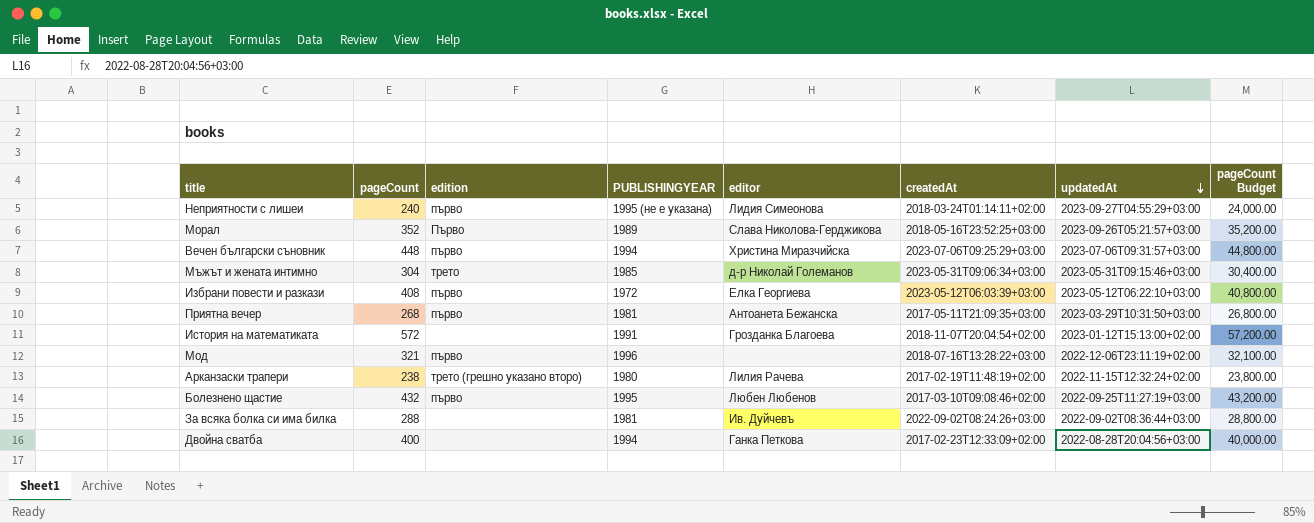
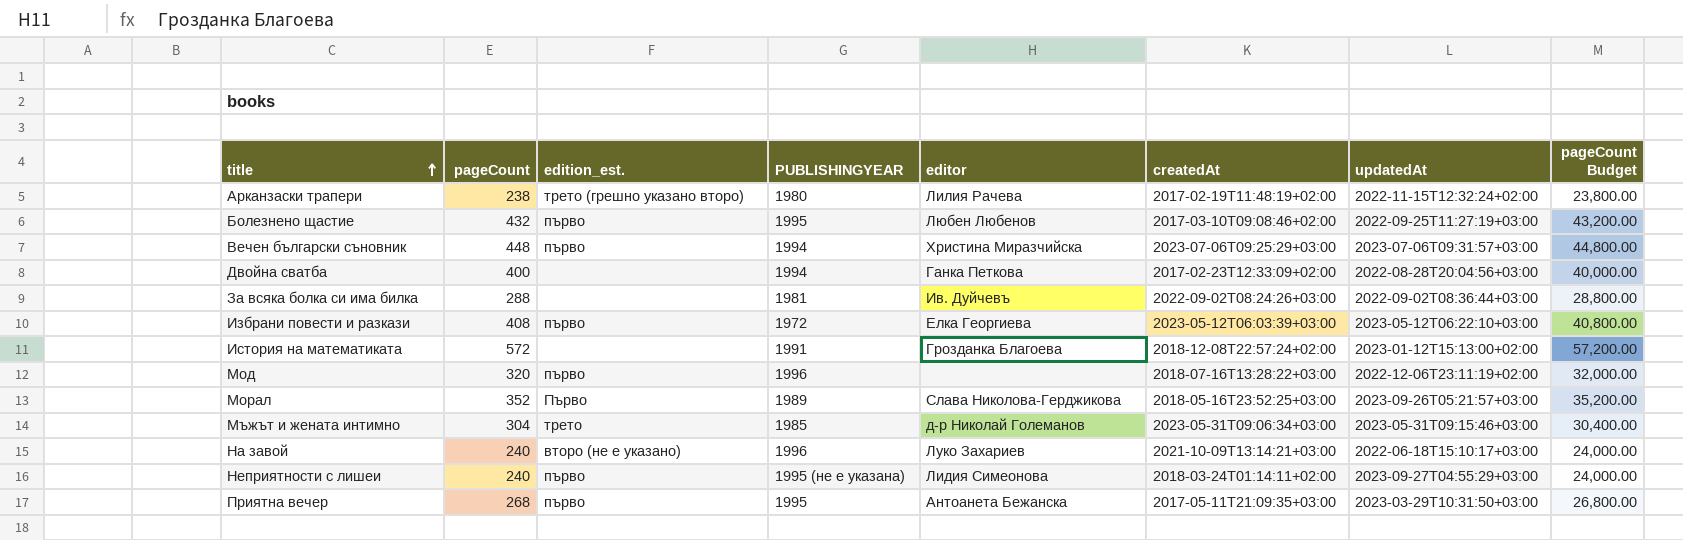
row order: updatedAt descending -> title ascending
column name: edition -> edition_est.
История на математиката | createdAt: 2018-11-07T20:04:54+02:00 -> 2018-12-08T22:57:24+02:00
Мод | pageCount: 321 -> 320
Мод | pageCount Budget: 32,100.00 -> 32,000.00
row На завой: none -> 240 | второ (не е указанo) | 1996 | Луко Захариев | 2021-10-09T13:14:21+03:00 | 2022-06-18T15:10:17+03:00 | 24,000.00
Приятна вечер | PUBLISHINGYEAR: 1981 -> 1995

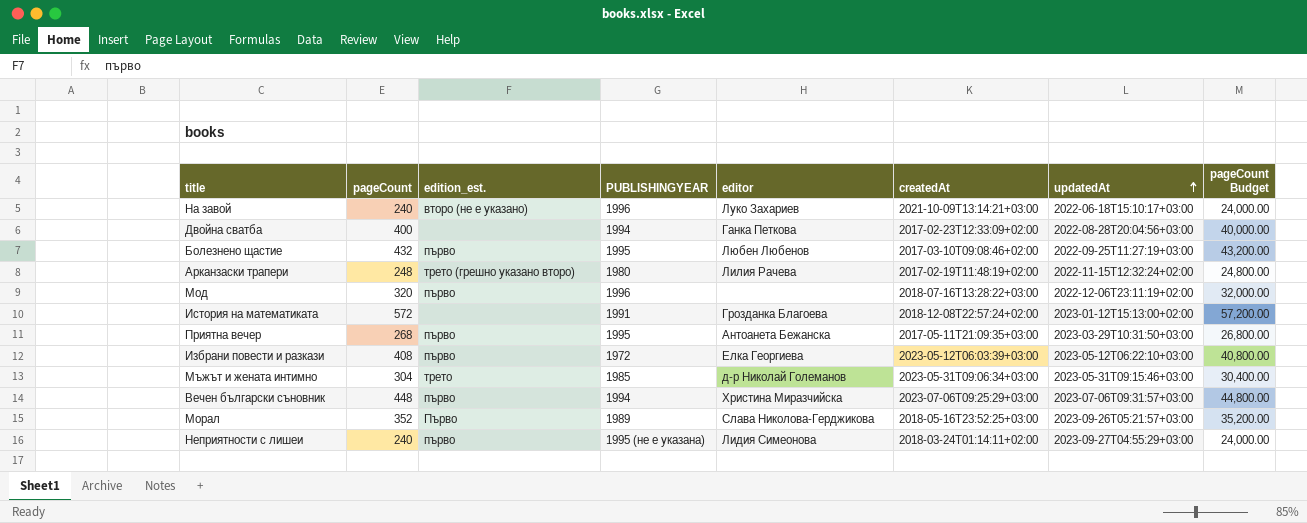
row order: title ascending -> updatedAt ascending
row За всяка болка си има билка: 288 | none | 1981 | Ив. Дуйчевъ | 2022-09-02T08:24:26+03:00 | 2022-09-02T08:36:44+03:00 | 28,800.00 -> none
Арканзаски трапери | pageCount: 238 -> 248
Арканзаски трапери | pageCount Budget: 23,800.00 -> 24,800.00

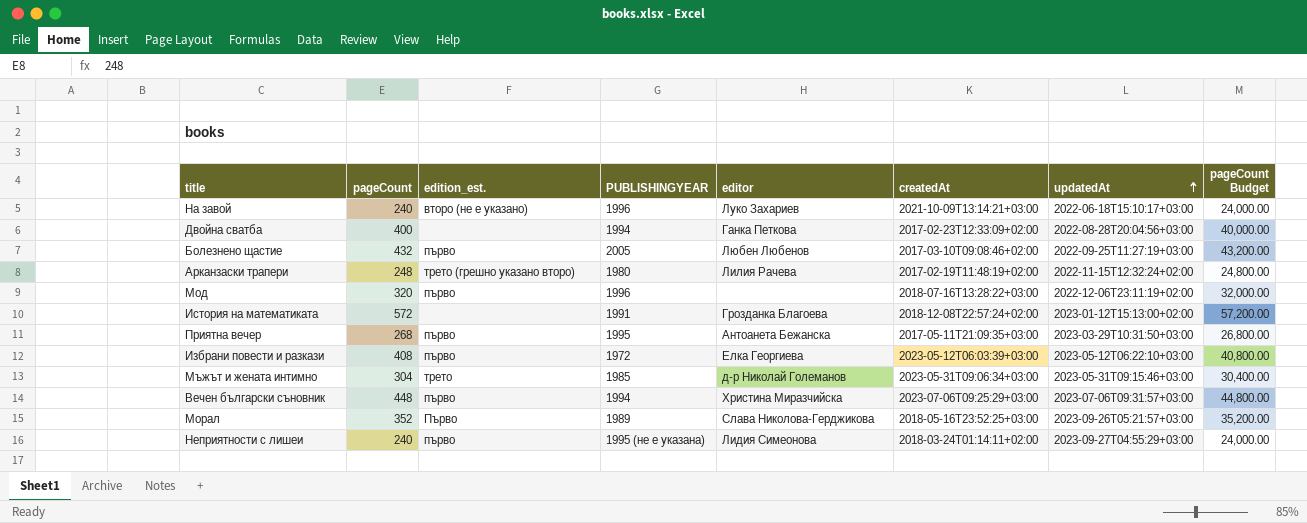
Болезнено щастие | PUBLISHINGYEAR: 1995 -> 2005

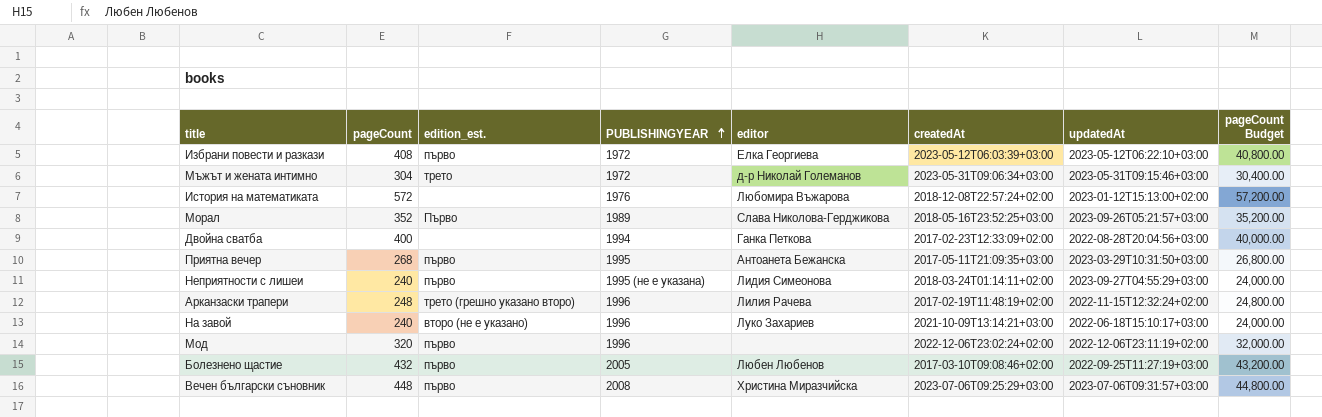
row order: updatedAt ascending -> PUBLISHINGYEAR ascending
Мъжът и жената интимно | PUBLISHINGYEAR: 1985 -> 1972
История на математиката | PUBLISHINGYEAR: 1991 -> 1976
История на математиката | editor: Грозданка Благоева -> Любомира Въжарова
Арканзаски трапери | PUBLISHINGYEAR: 1980 -> 1996
Мод | createdAt: 2018-07-16T13:28:22+03:00 -> 2022-12-06T23:02:24+02:00
Вечен български съновник | PUBLISHINGYEAR: 1994 -> 2008

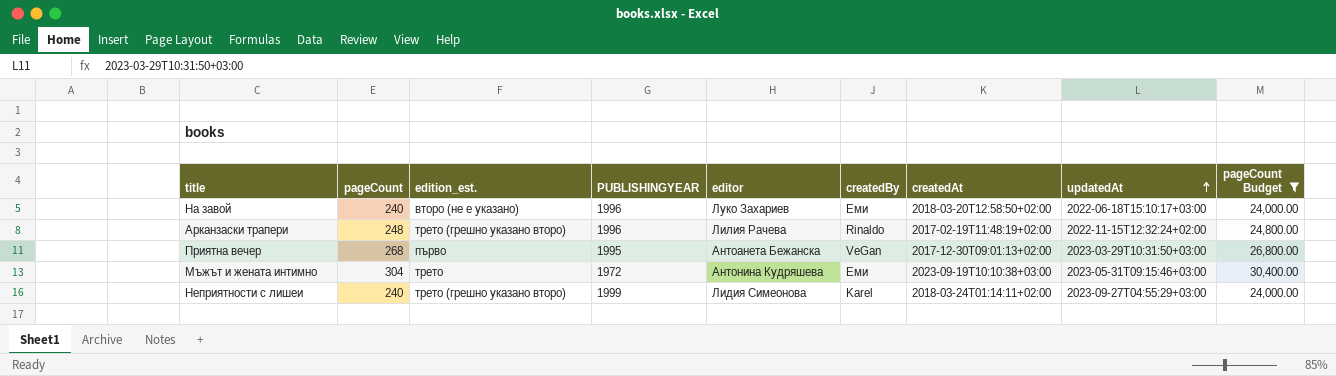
filter: none -> pageCount Budget <= 30,400.00
row order: PUBLISHINGYEAR ascending -> updatedAt ascending
column createdBy | position: none -> 6
На завой | createdAt: 2021-10-09T13:14:21+03:00 -> 2018-03-20T12:58:50+02:00
Приятна вечер | createdAt: 2017-05-11T21:09:35+03:00 -> 2017-12-30T09:01:13+02:00
Мъжът и жената интимно | editor: д-р Николай Големанов -> Антонина Кудряшева
Мъжът и жената интимно | createdAt: 2023-05-31T09:06:34+03:00 -> 2023-09-19T10:10:38+03:00
Неприятности с лишеи | edition_est.: първо -> трето (грешно указано второ)
Неприятности с лишеи | PUBLISHINGYEAR: 1995 (не е указана) -> 1999

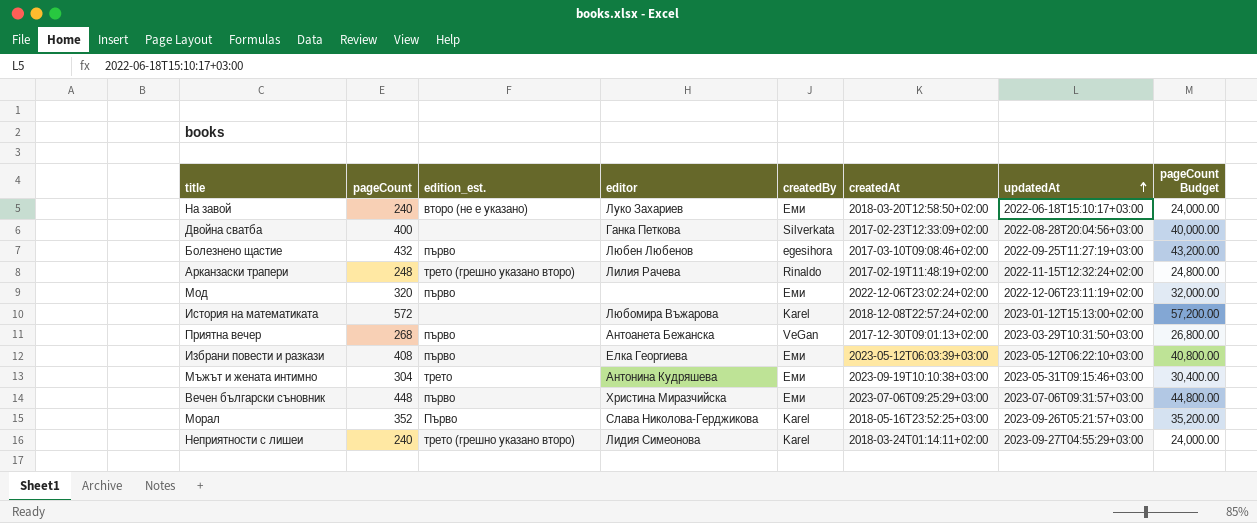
filter: pageCount Budget <= 30,400.00 -> none
column PUBLISHINGYEAR | position: 4 -> none

